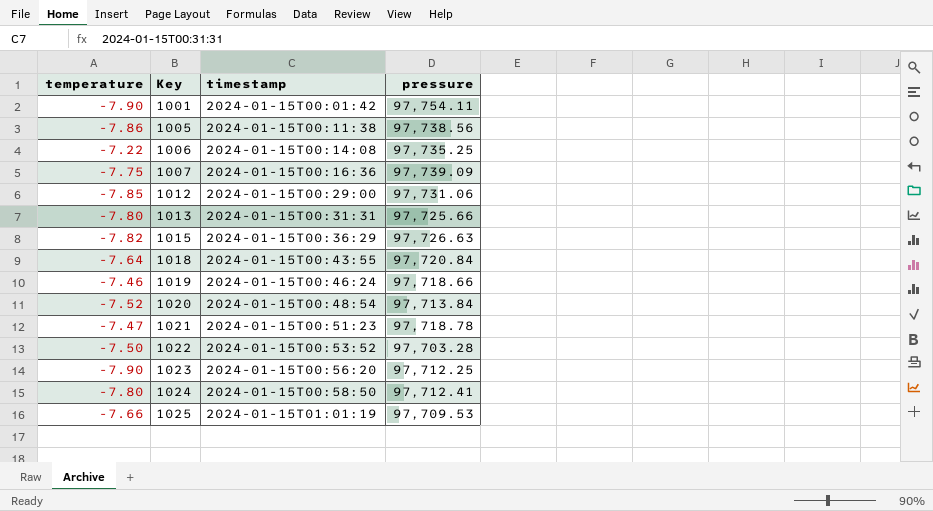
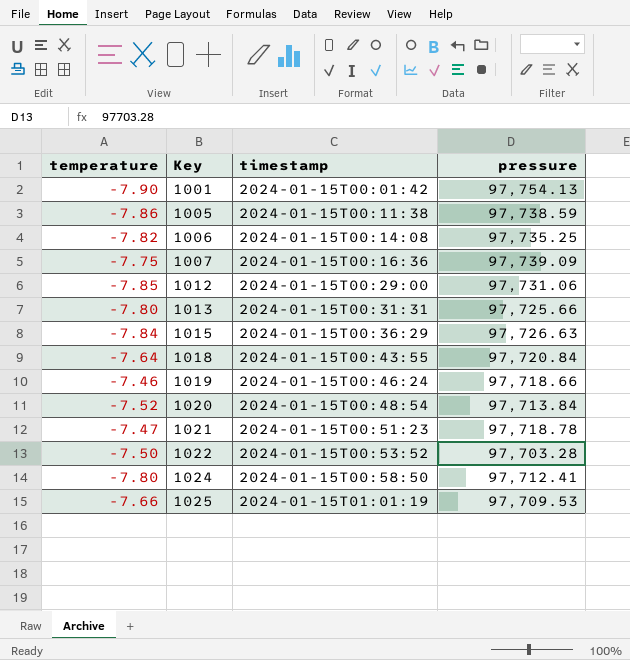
row 1023: -7.90 | 2024-01-15T00:56:20 | 97,712.25 -> none
1001 | pressure: 97,754.11 -> 97,754.13
1005 | pressure: 97,738.56 -> 97,738.59
1006 | temperature: -7.22 -> -7.82
1015 | temperature: -7.82 -> -7.84

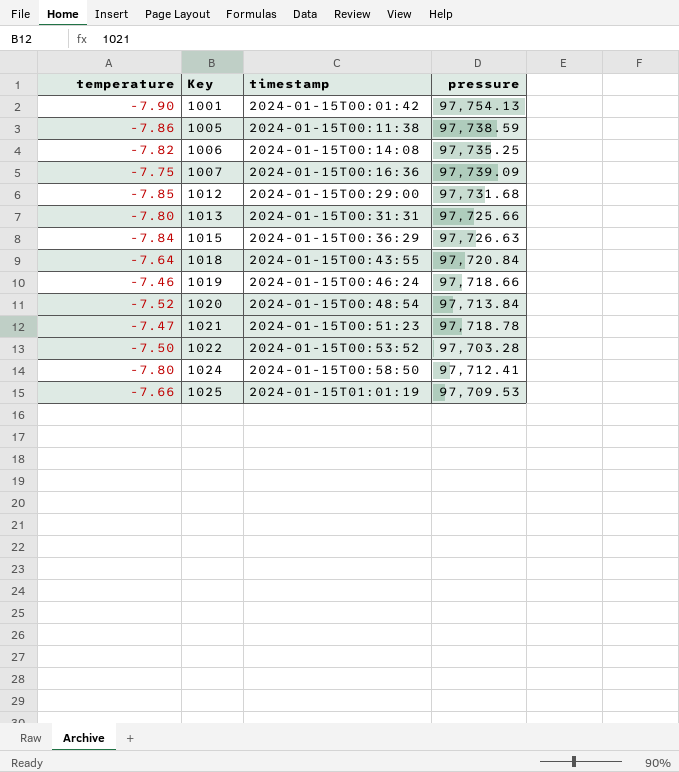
1012 | pressure: 97,731.06 -> 97,731.68

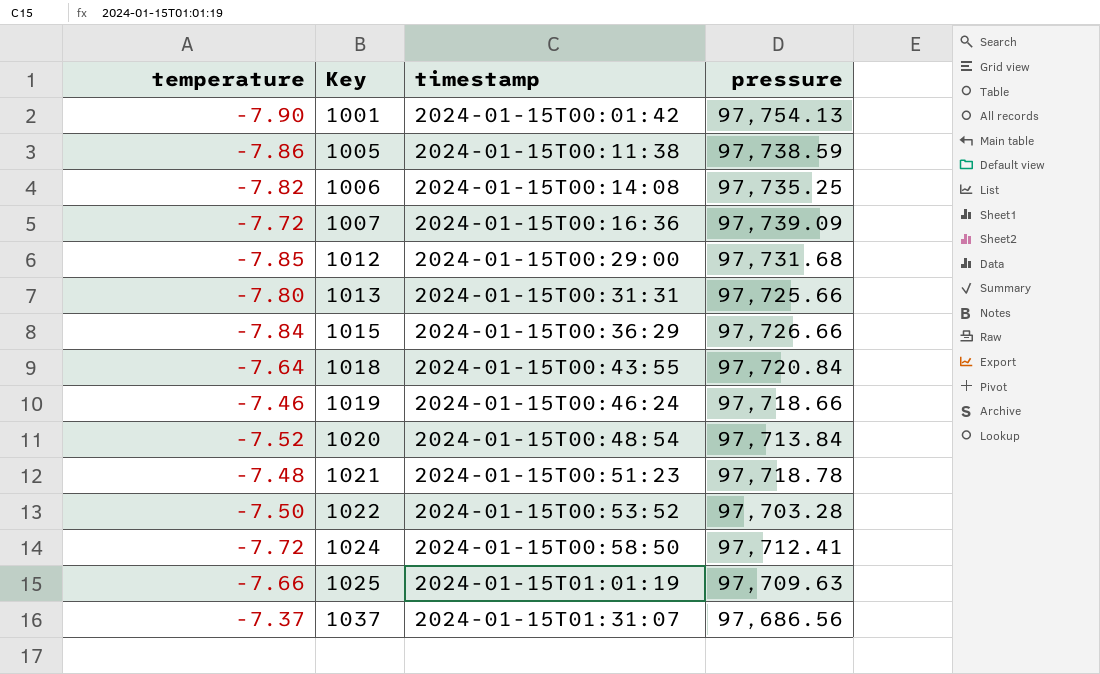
1007 | temperature: -7.75 -> -7.72
1015 | pressure: 97,726.63 -> 97,726.66
1021 | temperature: -7.47 -> -7.48
1024 | temperature: -7.80 -> -7.72
1025 | pressure: 97,709.53 -> 97,709.63
row 1037: none -> -7.37 | 2024-01-15T01:31:07 | 97,686.56

